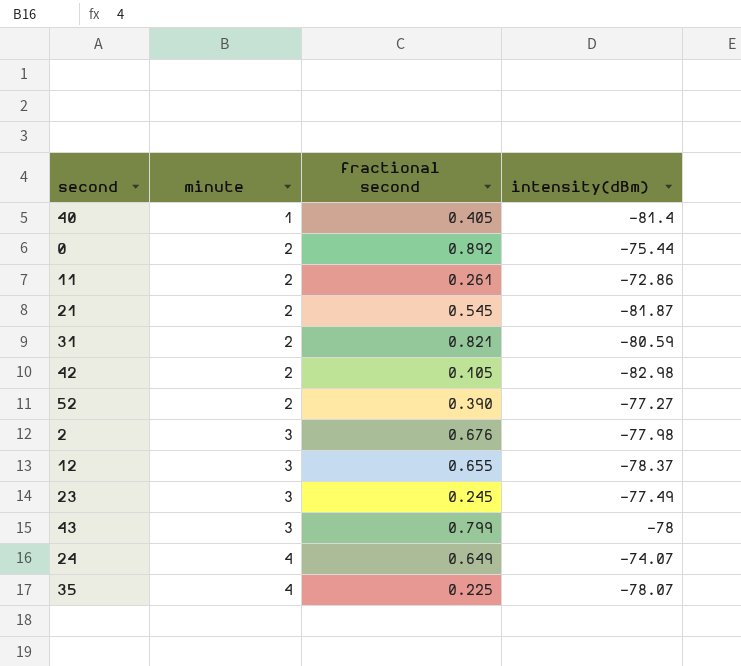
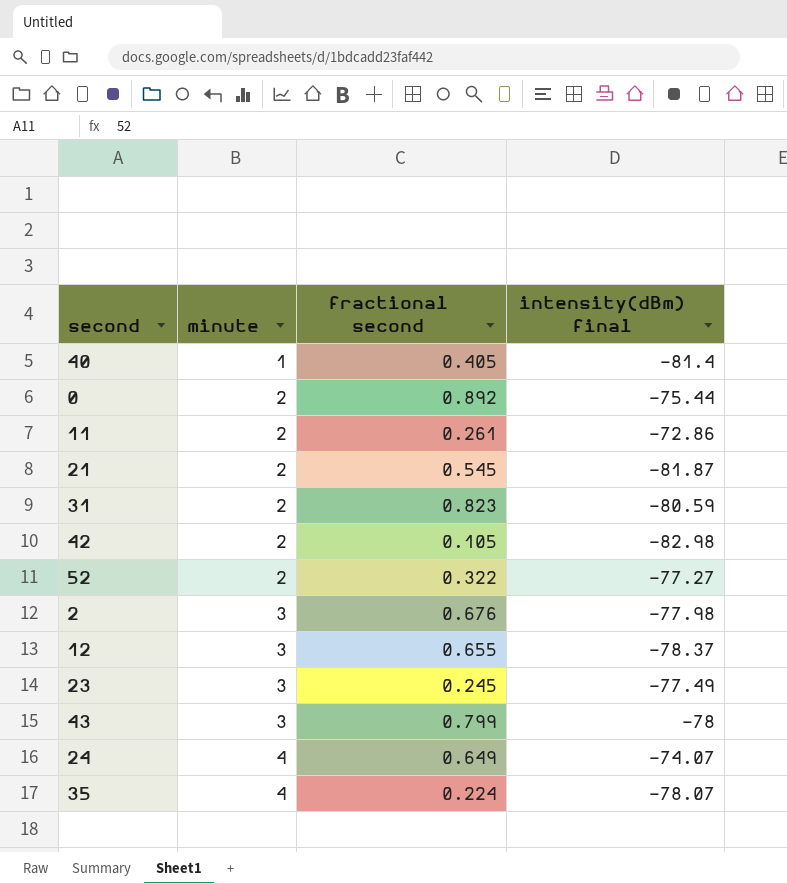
column name: intensity(dBm) -> intensity(dBm) final
31 | fractional second: 0.821 -> 0.823
52 | fractional second: 0.390 -> 0.322
35 | fractional second: 0.225 -> 0.224

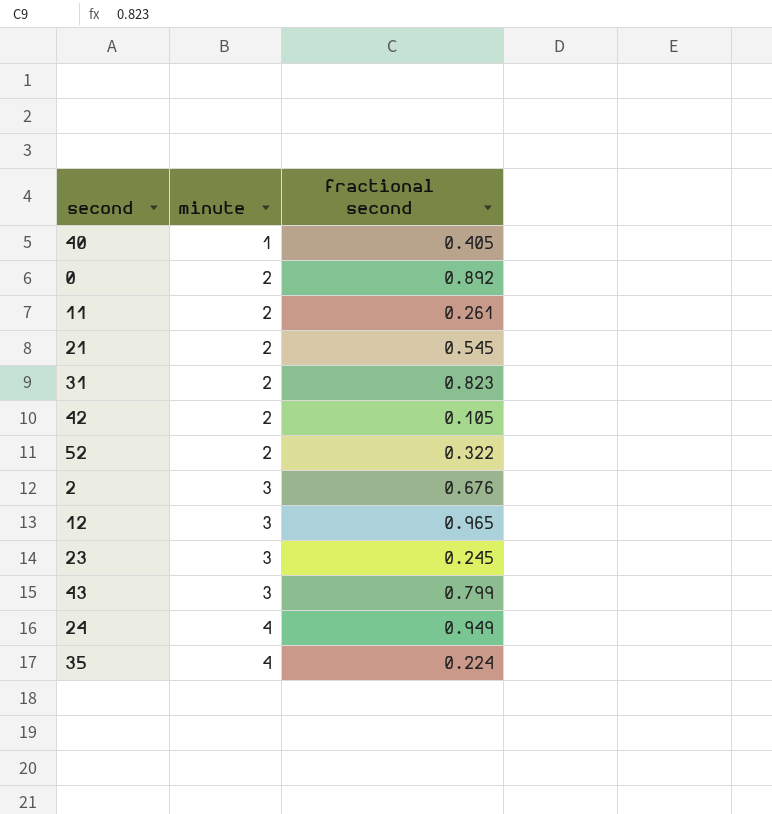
column intensity(dBm) final | position: 4 -> none
12 | fractional second: 0.655 -> 0.965
24 | fractional second: 0.649 -> 0.949

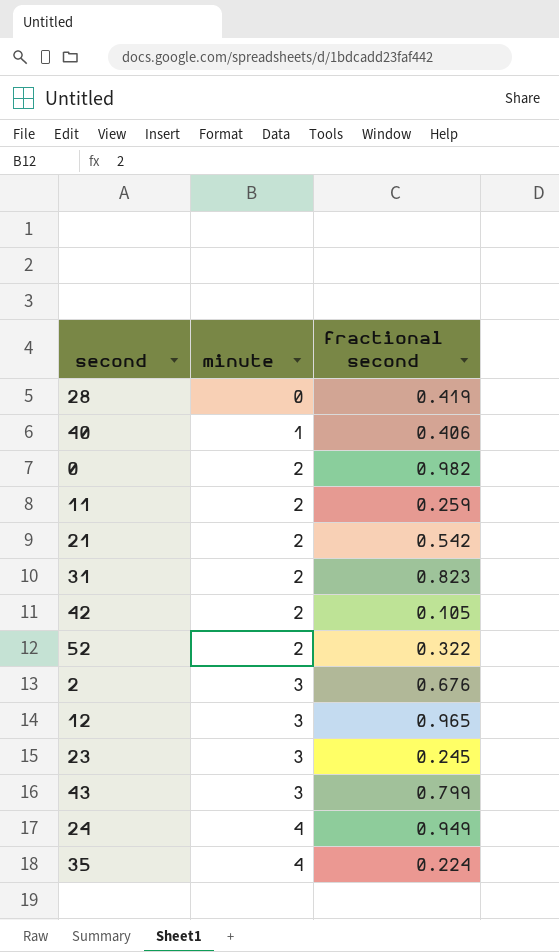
row 28: none -> 0 | 0.419
40 | fractional second: 0.405 -> 0.406
0 | fractional second: 0.892 -> 0.982
11 | fractional second: 0.261 -> 0.259
21 | fractional second: 0.545 -> 0.542

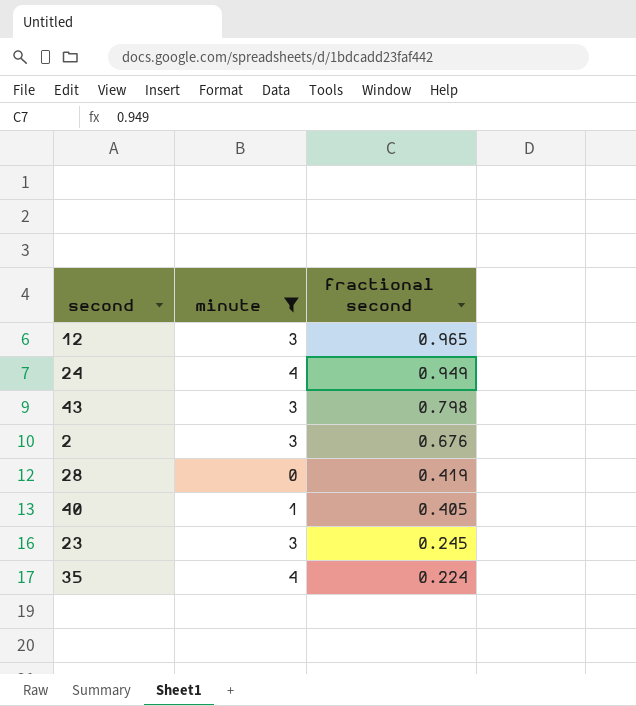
filter: none -> minute != 2
row order: minute ascending -> fractional second descending
43 | fractional second: 0.799 -> 0.798
40 | fractional second: 0.406 -> 0.405

